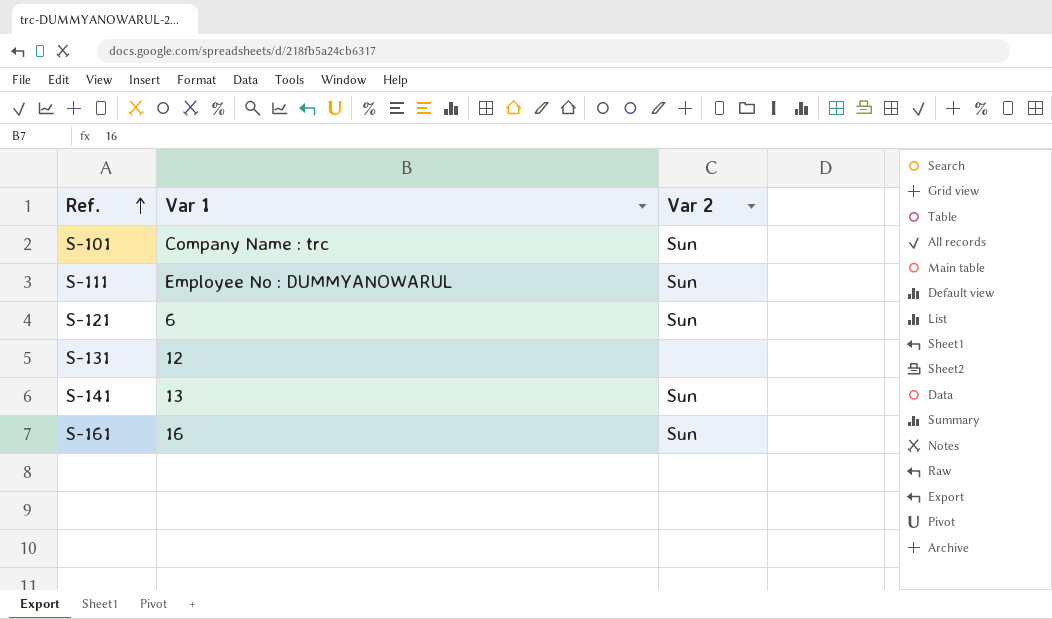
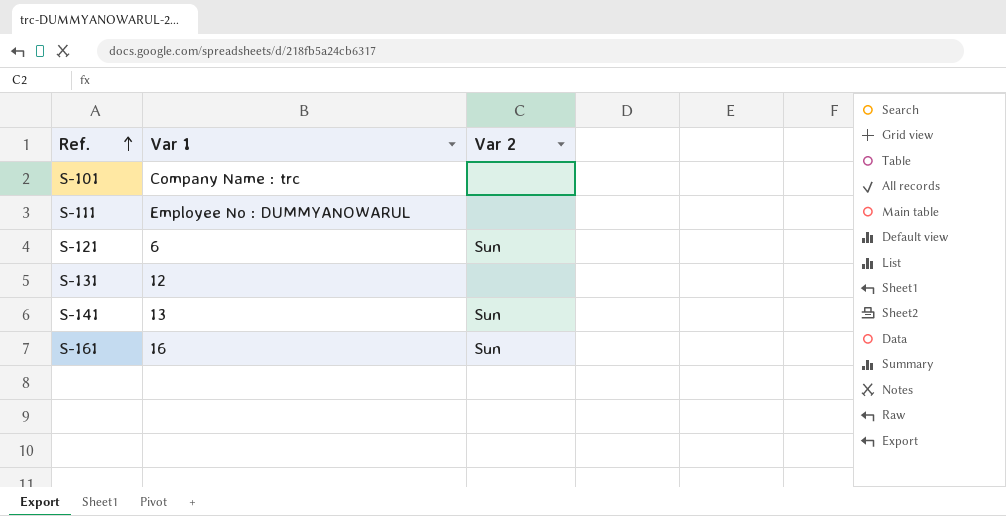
S-101 | Var 2: Sun -> none
S-111 | Var 2: Sun -> none

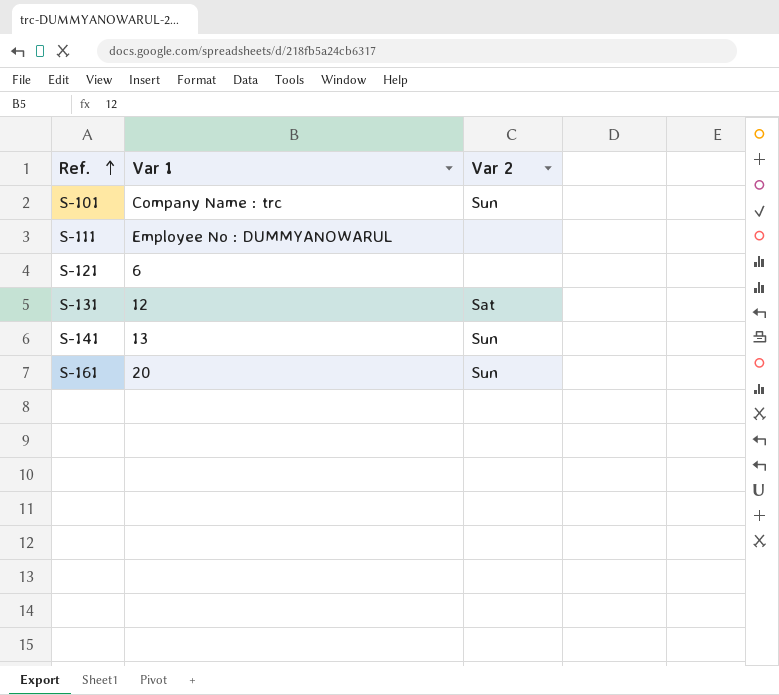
S-101 | Var 2: none -> Sun
S-121 | Var 2: Sun -> none
S-131 | Var 2: none -> Sat
S-161 | Var 1: 16 -> 20

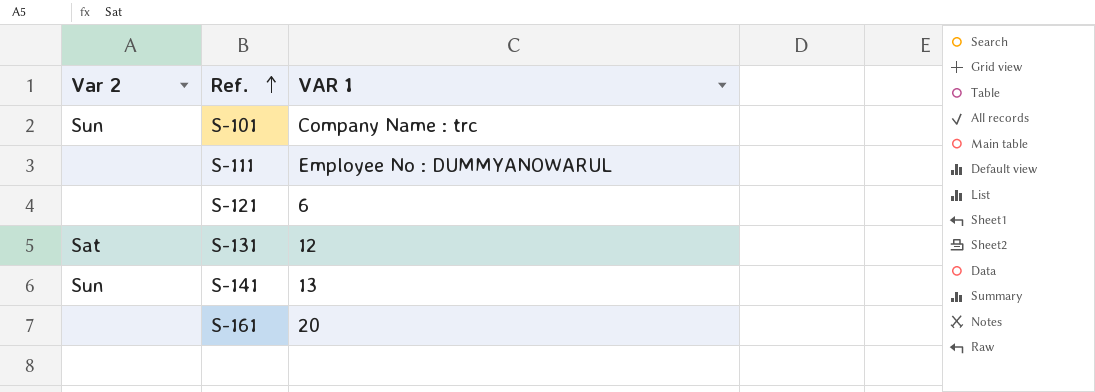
column Var 2 | position: 3 -> 1
column name: Var 1 -> VAR 1
S-161 | Var 2: Sun -> none

